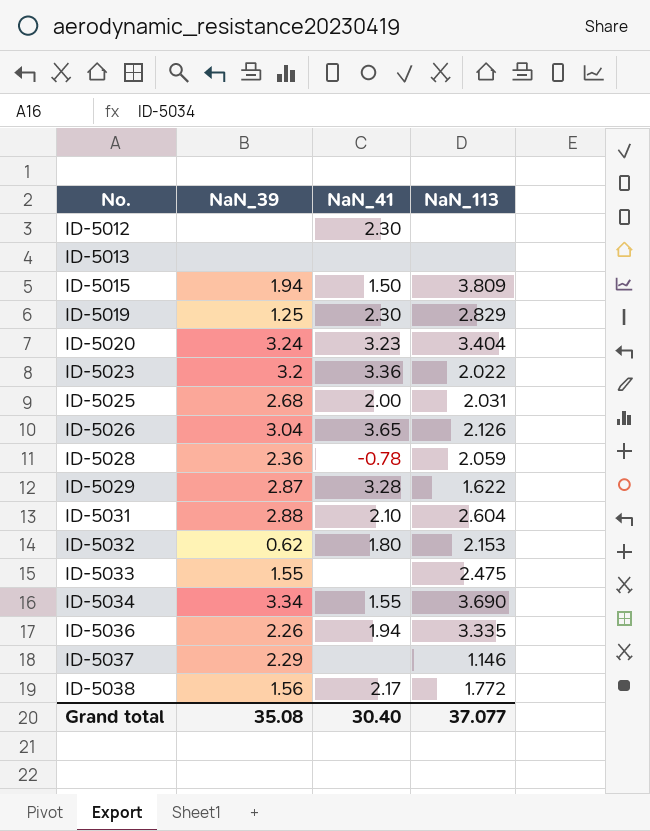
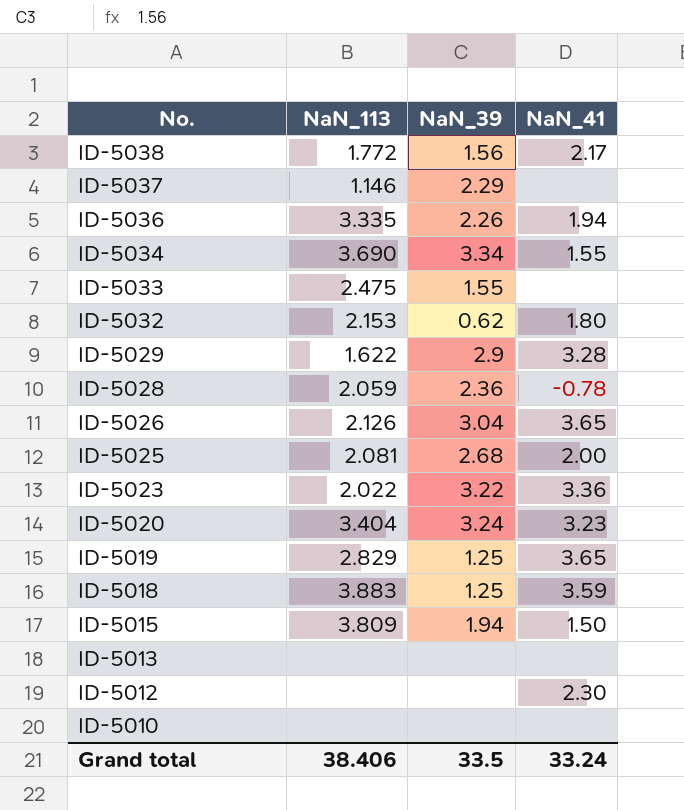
row order: No. ascending -> No. descending
column NaN_113 | position: 4 -> 2
row ID-5031: 2.88 | 2.10 | 2.604 -> none
ID-5029 | NaN_39: 2.87 -> 2.9
ID-5025 | NaN_113: 2.031 -> 2.081
ID-5023 | NaN_39: 3.2 -> 3.22
ID-5019 | NaN_41: 2.30 -> 3.65
row ID-5018: none -> 3.883 | 1.25 | 3.59
row ID-5010: none -> none | none | none
Grand total | NaN_113: 37.077 -> 38.406
Grand total | NaN_39: 35.08 -> 33.5
Grand total | NaN_41: 30.40 -> 33.24

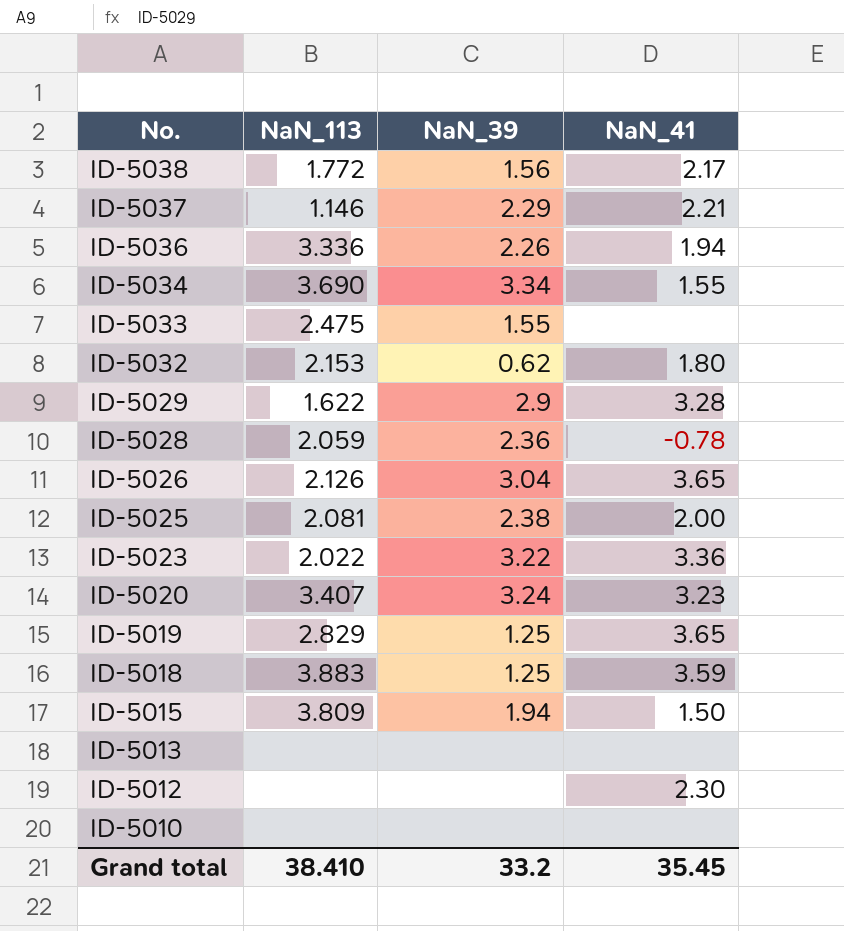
ID-5037 | NaN_41: none -> 2.21
ID-5036 | NaN_113: 3.335 -> 3.336
ID-5025 | NaN_39: 2.68 -> 2.38
ID-5020 | NaN_113: 3.404 -> 3.407
Grand total | NaN_113: 38.406 -> 38.410
Grand total | NaN_39: 33.5 -> 33.2
Grand total | NaN_41: 33.24 -> 35.45

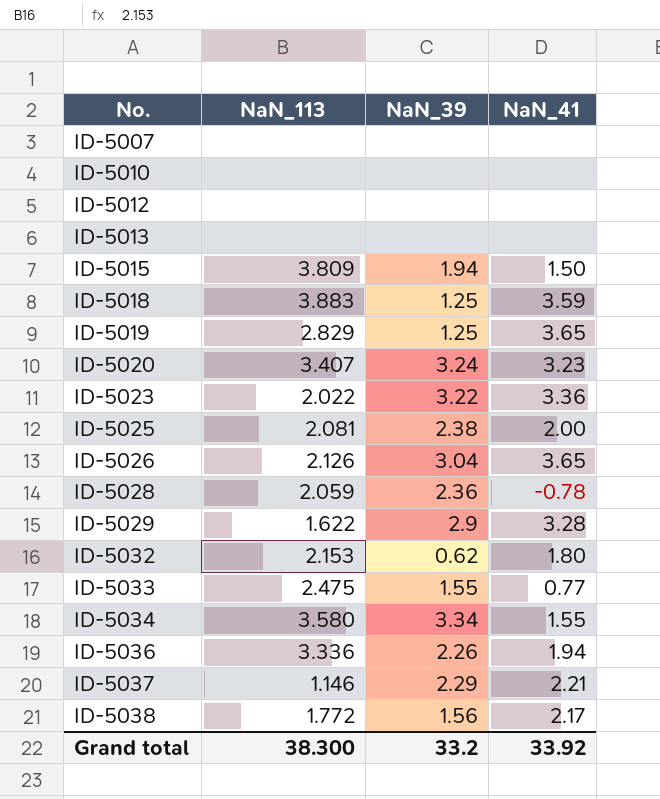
row order: No. descending -> No. ascending
row ID-5007: none -> none | none | none
ID-5012 | NaN_41: 2.30 -> none
ID-5033 | NaN_41: none -> 0.77
ID-5034 | NaN_113: 3.690 -> 3.580
Grand total | NaN_113: 38.410 -> 38.300
Grand total | NaN_41: 35.45 -> 33.92

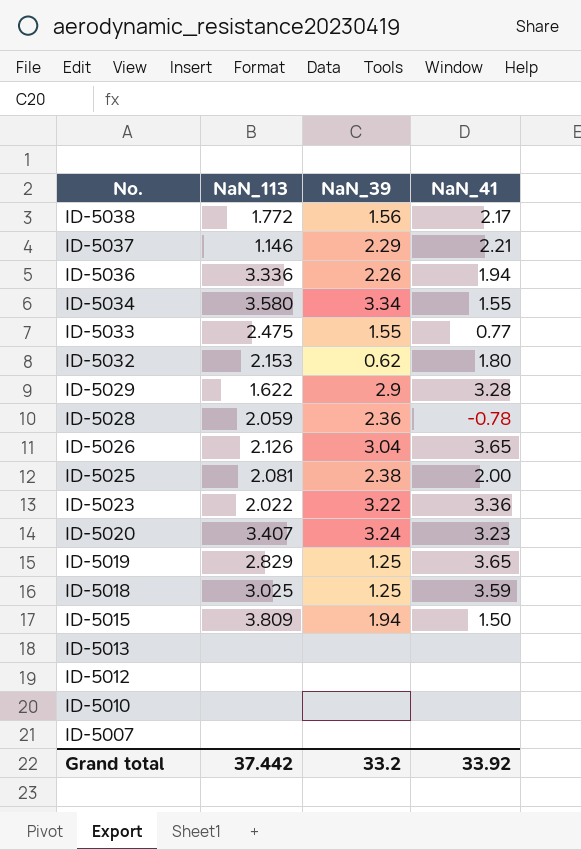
row order: No. ascending -> No. descending
ID-5018 | NaN_113: 3.883 -> 3.025
Grand total | NaN_113: 38.300 -> 37.442

